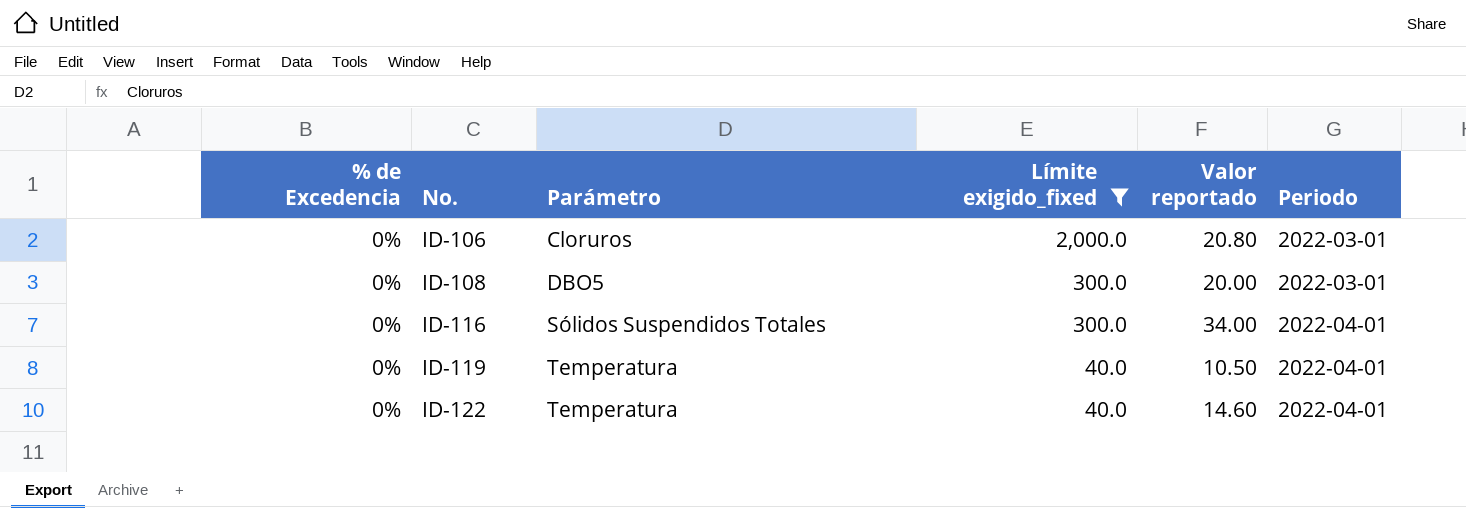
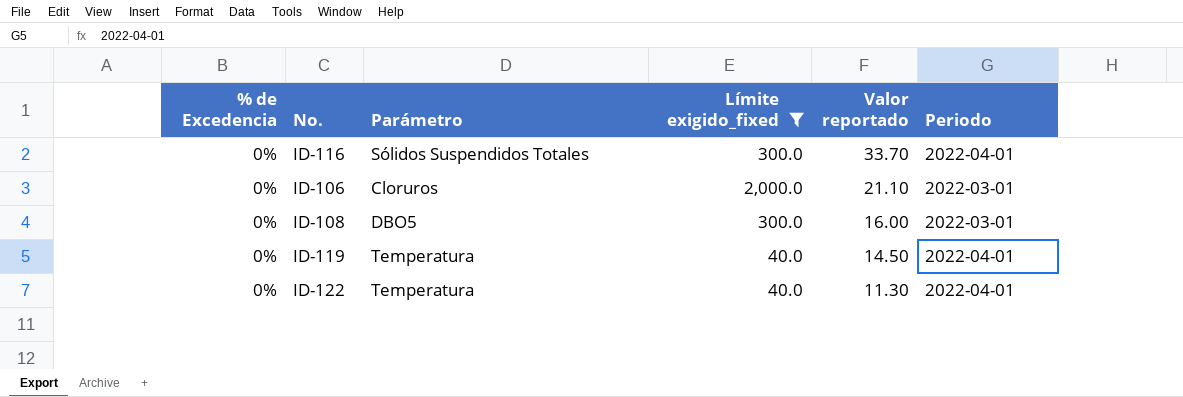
row order: No. ascending -> Valor reportado descending
ID-116 | Valor reportado: 34.00 -> 33.70
ID-106 | Valor reportado: 20.80 -> 21.10
ID-108 | Valor reportado: 20.00 -> 16.00
ID-119 | Valor reportado: 10.50 -> 14.50
ID-122 | Valor reportado: 14.60 -> 11.30

